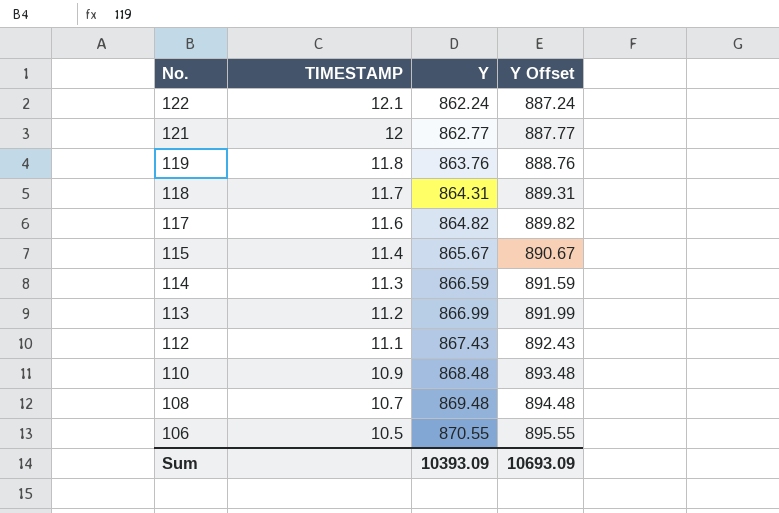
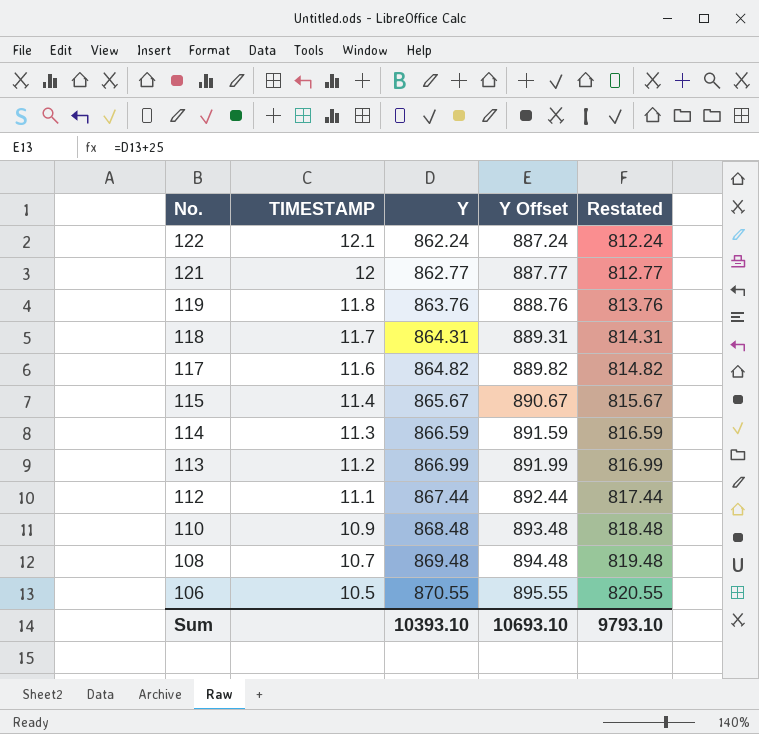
column Restated | formula: none -> [Y] - 50
112 | Y: 867.43 -> 867.44
112 | Y Offset: 892.43 -> 892.44
Sum | Y: 10393.09 -> 10393.10
Sum | Y Offset: 10693.09 -> 10693.10

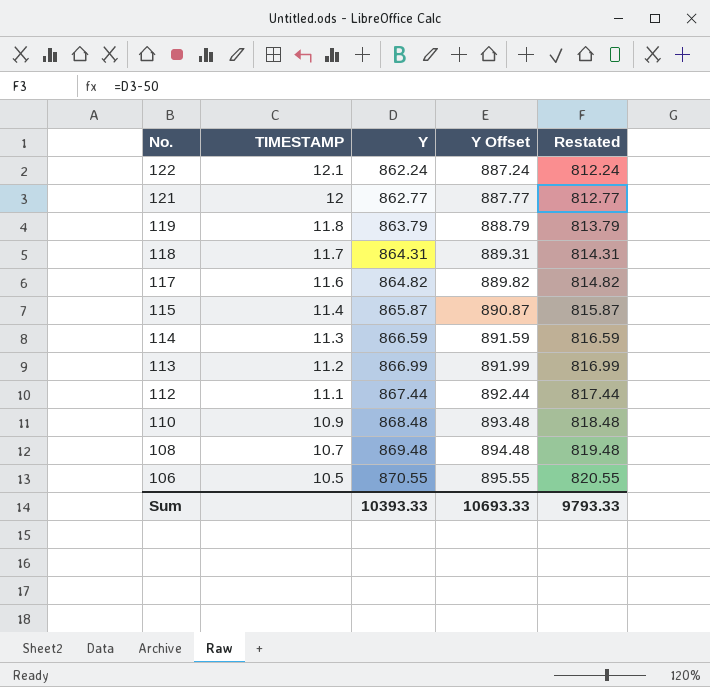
119 | Y: 863.76 -> 863.79
119 | Y Offset: 888.76 -> 888.79
119 | Restated: 813.76 -> 813.79
115 | Y: 865.67 -> 865.87
115 | Y Offset: 890.67 -> 890.87
115 | Restated: 815.67 -> 815.87
Sum | Y: 10393.10 -> 10393.33
Sum | Y Offset: 10693.10 -> 10693.33
Sum | Restated: 9793.10 -> 9793.33

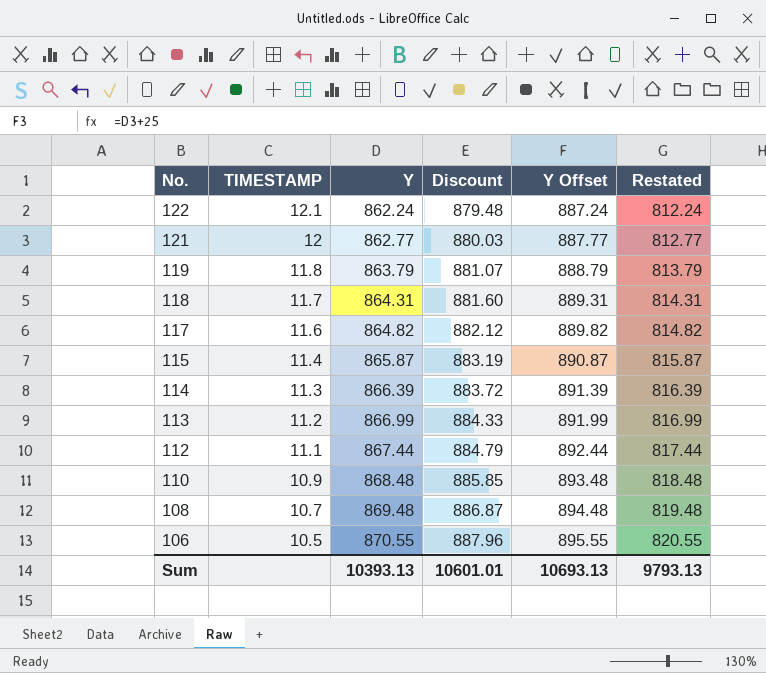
column Discount | formula: none -> [Y] * 1.02
114 | Y: 866.59 -> 866.39
114 | Y Offset: 891.59 -> 891.39
114 | Restated: 816.59 -> 816.39
Sum | Y: 10393.33 -> 10393.13
Sum | Y Offset: 10693.33 -> 10693.13
Sum | Restated: 9793.33 -> 9793.13

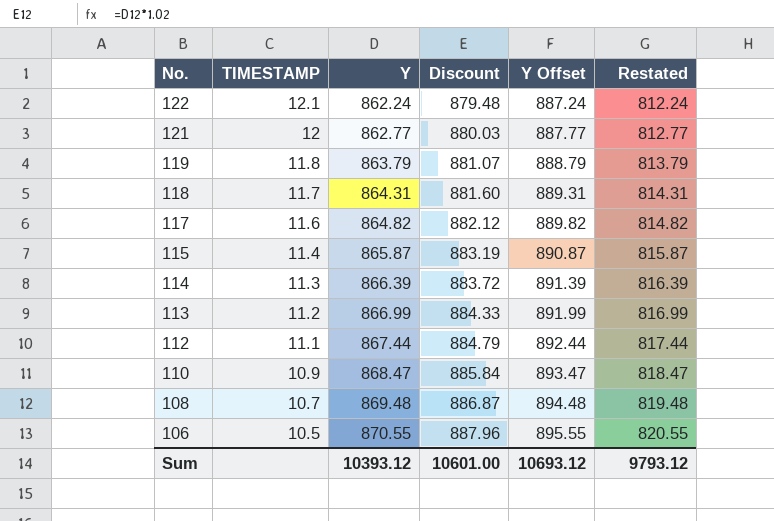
110 | Y: 868.48 -> 868.47
110 | Discount: 885.85 -> 885.84
110 | Y Offset: 893.48 -> 893.47
110 | Restated: 818.48 -> 818.47
Sum | Y: 10393.13 -> 10393.12
Sum | Discount: 10601.01 -> 10601.00
Sum | Y Offset: 10693.13 -> 10693.12
Sum | Restated: 9793.13 -> 9793.12

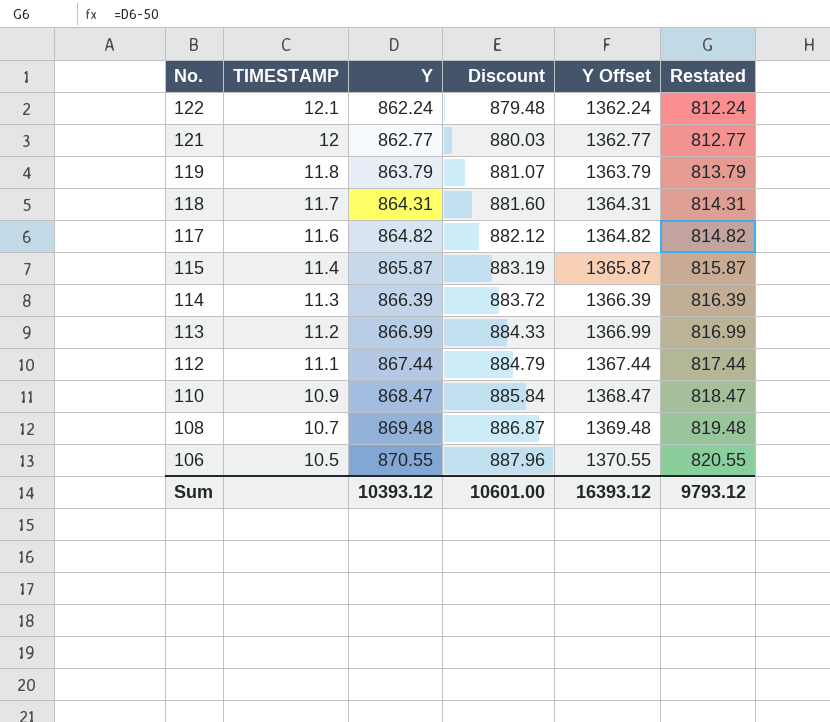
column Y Offset | formula: [Y] + 25 -> [Y] + 500
Sum | Y Offset: 10693.12 -> 16393.12

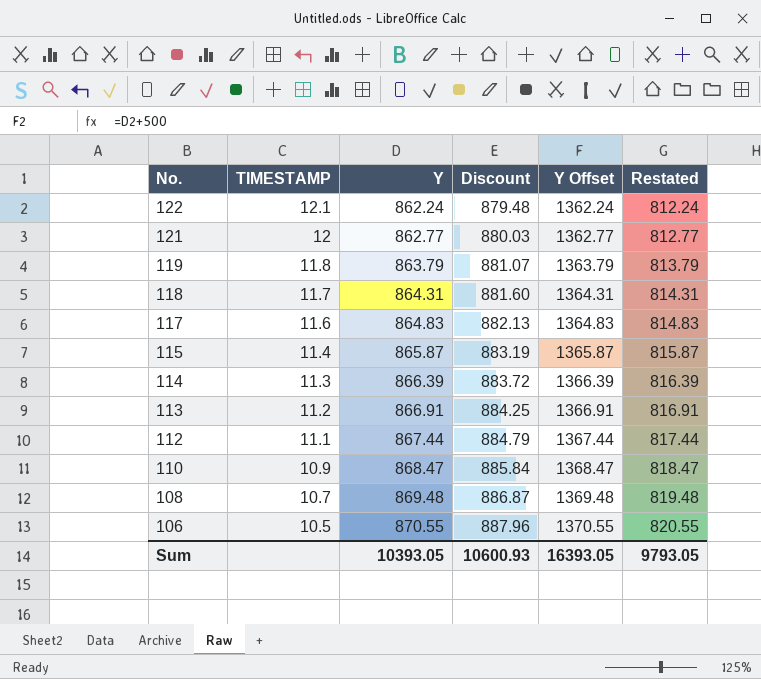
117 | Y: 864.82 -> 864.83
117 | Discount: 882.12 -> 882.13
117 | Y Offset: 1364.82 -> 1364.83
117 | Restated: 814.82 -> 814.83
113 | Y: 866.99 -> 866.91
113 | Discount: 884.33 -> 884.25
113 | Y Offset: 1366.99 -> 1366.91
113 | Restated: 816.99 -> 816.91
Sum | Y: 10393.12 -> 10393.05
Sum | Discount: 10601.00 -> 10600.93
Sum | Y Offset: 16393.12 -> 16393.05
Sum | Restated: 9793.12 -> 9793.05

